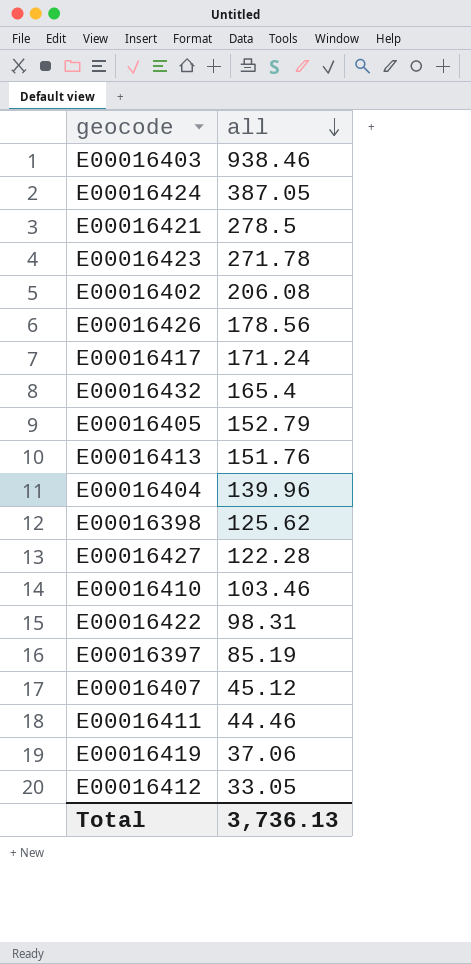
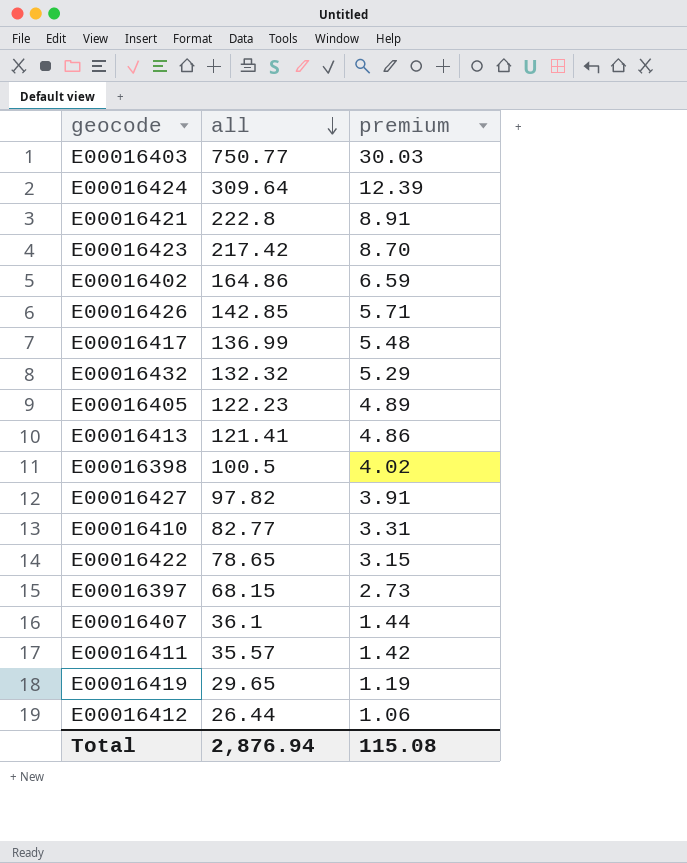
column premium | formula: none -> [all] * 0.04
row E00016404: 139.96 -> none
E00016403 | all: 938.46 -> 750.77
E00016424 | all: 387.05 -> 309.64
E00016421 | all: 278.5 -> 222.8
E00016423 | all: 271.78 -> 217.42
E00016402 | all: 206.08 -> 164.86
E00016426 | all: 178.56 -> 142.85
E00016417 | all: 171.24 -> 136.99
E00016432 | all: 165.4 -> 132.32
E00016405 | all: 152.79 -> 122.23
E00016413 | all: 151.76 -> 121.41
E00016398 | all: 125.62 -> 100.5
E00016427 | all: 122.28 -> 97.82
E00016410 | all: 103.46 -> 82.77
E00016422 | all: 98.31 -> 78.65
E00016397 | all: 85.19 -> 68.15
E00016407 | all: 45.12 -> 36.1
E00016411 | all: 44.46 -> 35.57
E00016419 | all: 37.06 -> 29.65
E00016412 | all: 33.05 -> 26.44
Total | all: 3,736.13 -> 2,876.94

